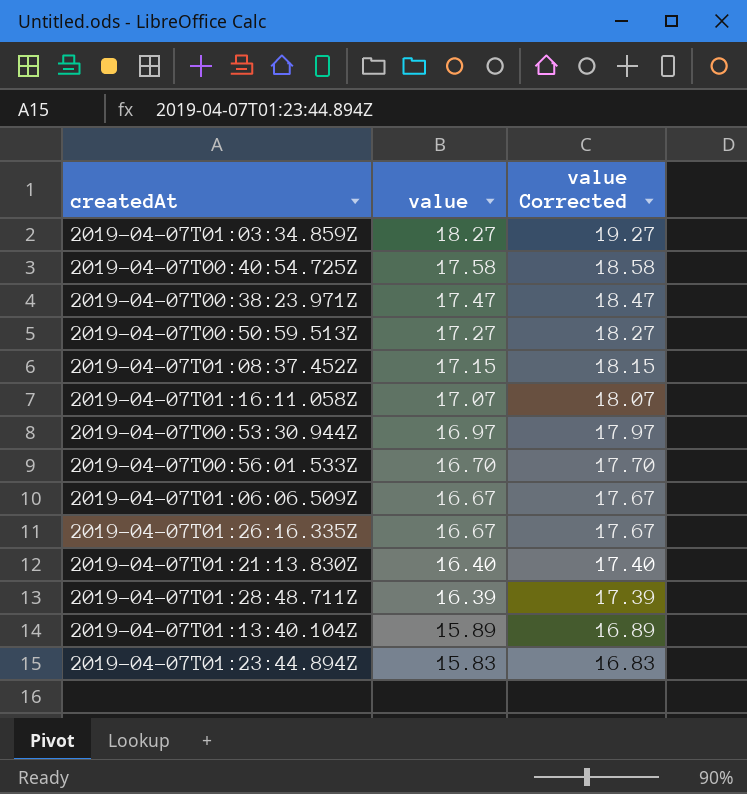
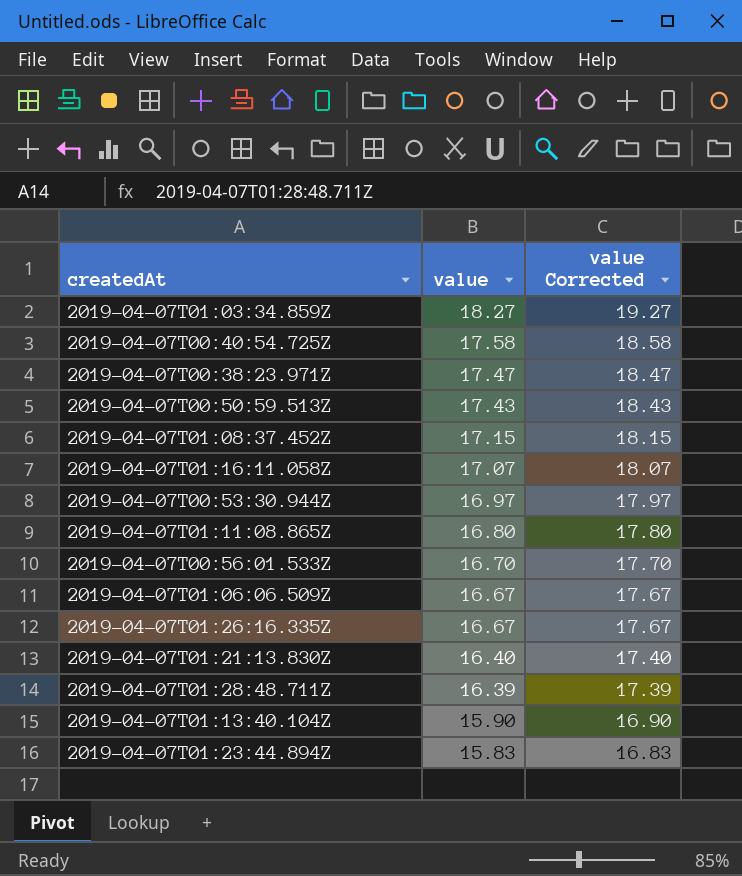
2019-04-07T00:50:59.513Z | value: 17.27 -> 17.43
2019-04-07T00:50:59.513Z | value Corrected: 18.27 -> 18.43
row 2019-04-07T01:11:08.865Z: none -> 16.80 | 17.80
2019-04-07T01:13:40.104Z | value: 15.89 -> 15.90
2019-04-07T01:13:40.104Z | value Corrected: 16.89 -> 16.90

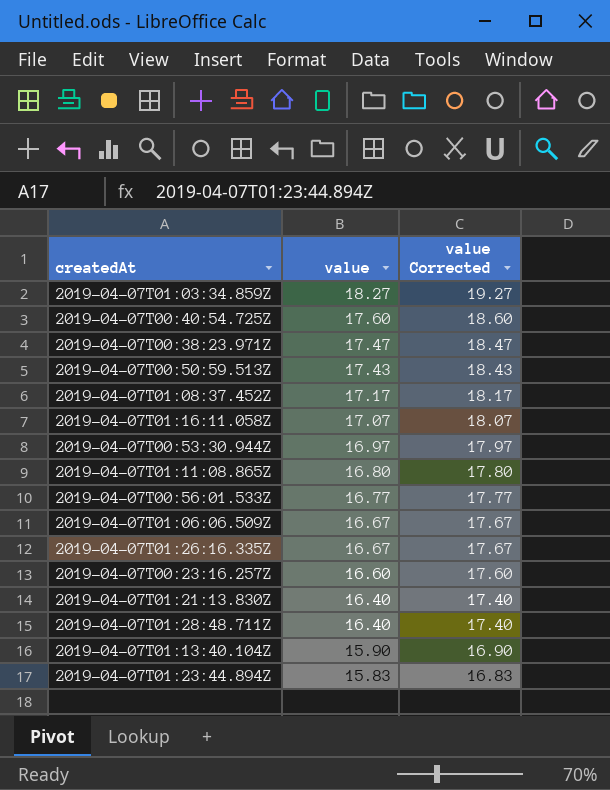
2019-04-07T00:40:54.725Z | value: 17.58 -> 17.60
2019-04-07T00:40:54.725Z | value Corrected: 18.58 -> 18.60
2019-04-07T01:08:37.452Z | value: 17.15 -> 17.17
2019-04-07T01:08:37.452Z | value Corrected: 18.15 -> 18.17
2019-04-07T00:56:01.533Z | value: 16.70 -> 16.77
2019-04-07T00:56:01.533Z | value Corrected: 17.70 -> 17.77
row 2019-04-07T00:23:16.257Z: none -> 16.60 | 17.60
2019-04-07T01:28:48.711Z | value: 16.39 -> 16.40
2019-04-07T01:28:48.711Z | value Corrected: 17.39 -> 17.40

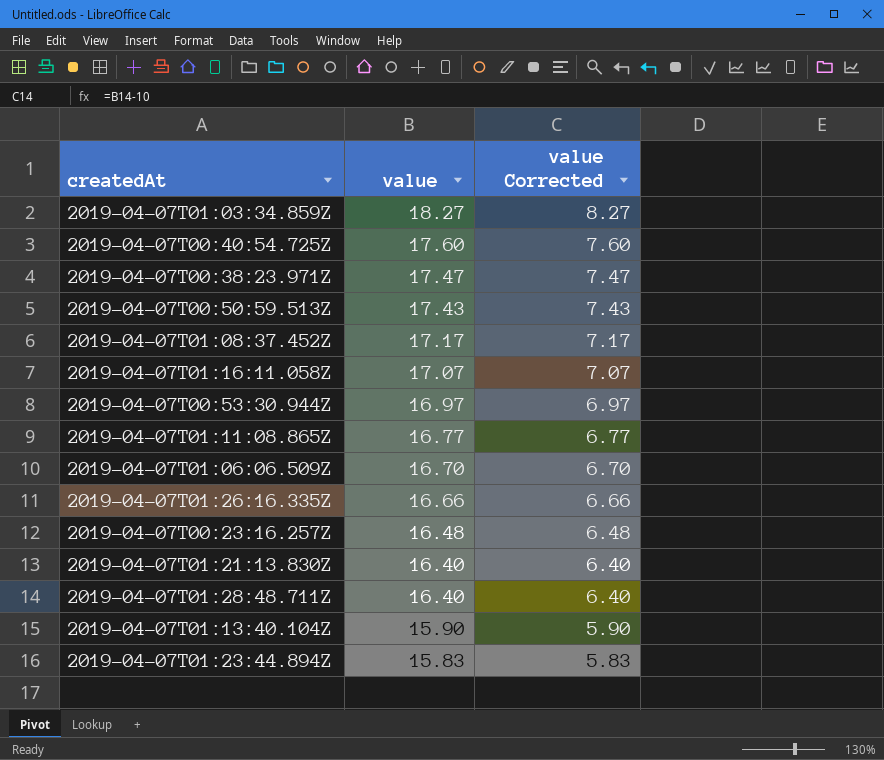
column value Corrected | formula: [value] + 1 -> [value] - 10
row 2019-04-07T00:56:01.533Z: 16.77 | 17.77 -> none
2019-04-07T01:11:08.865Z | value: 16.80 -> 16.77
2019-04-07T01:06:06.509Z | value: 16.67 -> 16.70
2019-04-07T01:26:16.335Z | value: 16.67 -> 16.66
2019-04-07T00:23:16.257Z | value: 16.60 -> 16.48

